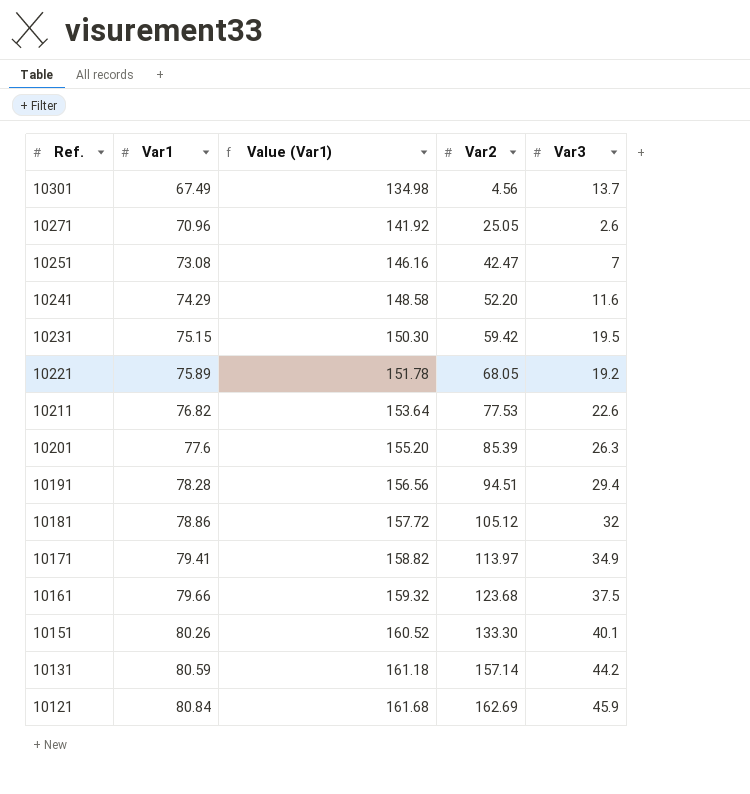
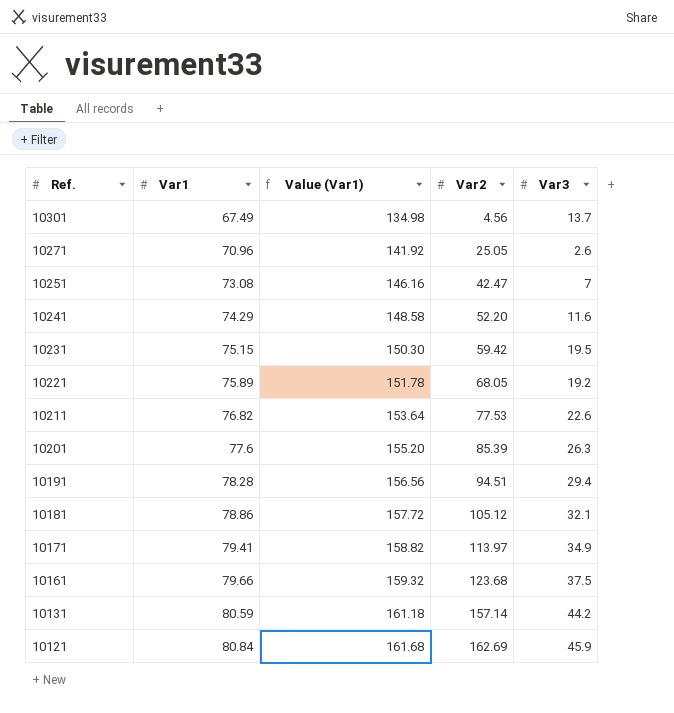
row 10151: 80.26 | 160.52 | 133.30 | 40.1 -> none
10181 | Var3: 32 -> 32.1

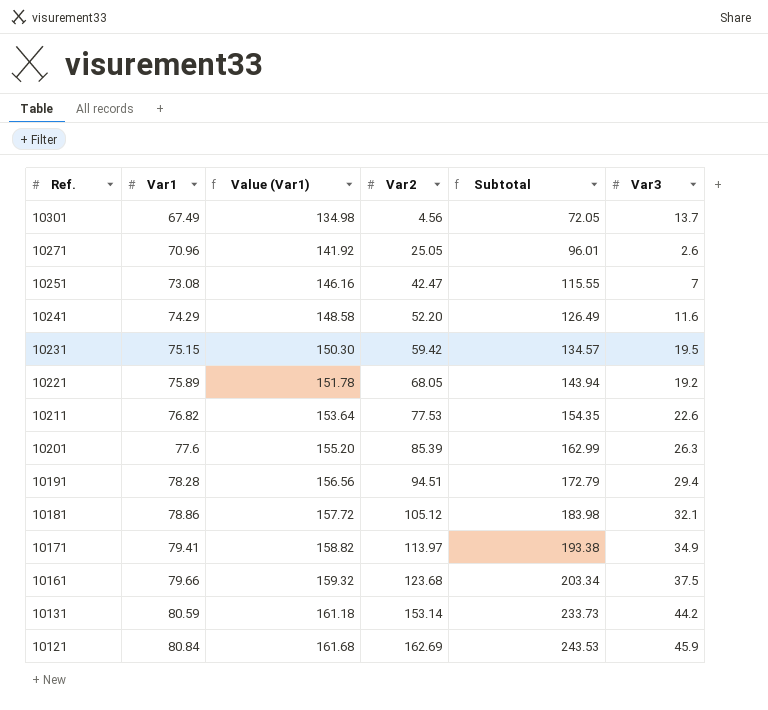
column Subtotal | formula: none -> [Var1] + [Var2]
10131 | Var2: 157.14 -> 153.14

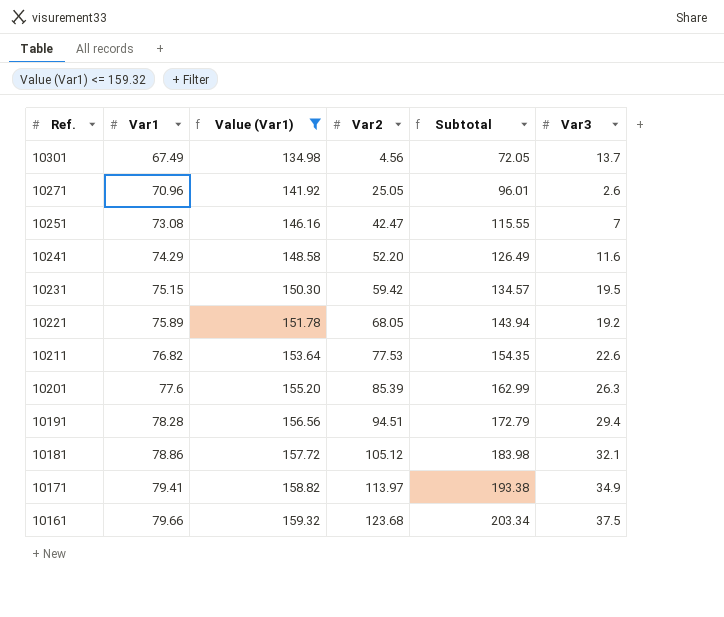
filter: none -> Value (Var1) <= 159.32

